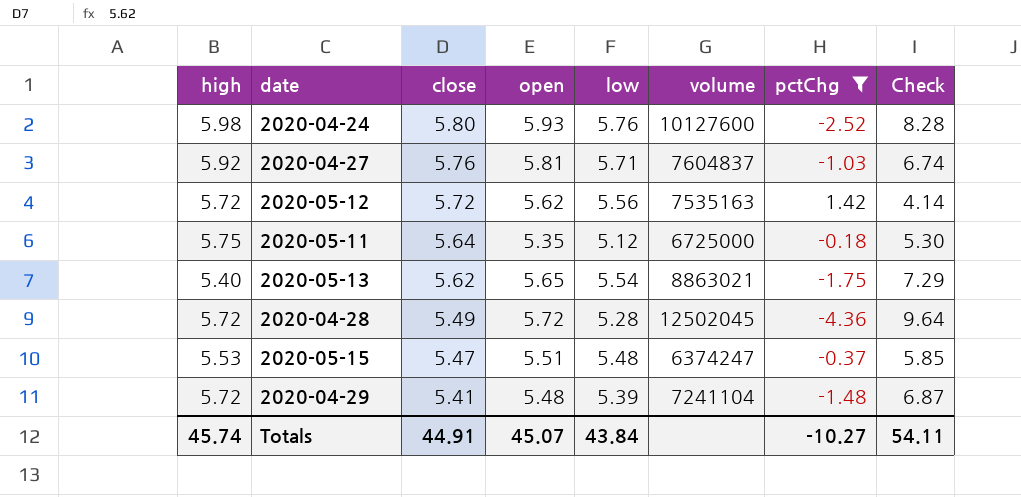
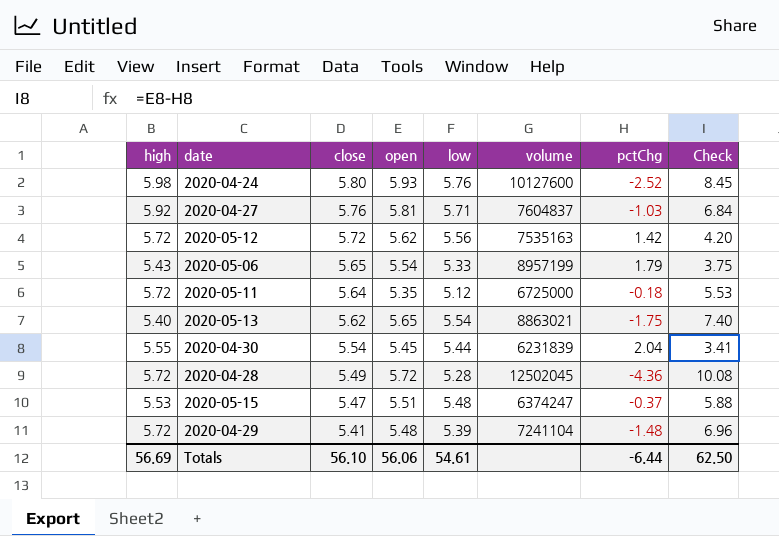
filter: pctChg <= 1.42 -> none
column Check | formula: [low] - [pctChg] -> [open] - [pctChg]
2020-05-11 | high: 5.75 -> 5.72
Totals | high: 45.74 -> 56.69
Totals | close: 44.91 -> 56.10
Totals | open: 45.07 -> 56.06
Totals | low: 43.84 -> 54.61
Totals | pctChg: -10.27 -> -6.44
Totals | Check: 54.11 -> 62.50

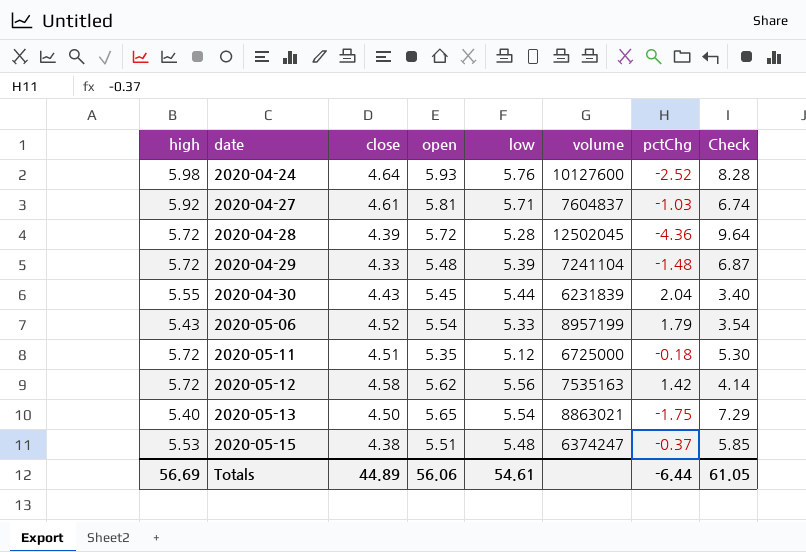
row order: close descending -> date ascending
column Check | formula: [open] - [pctChg] -> [low] - [pctChg]
2020-04-24 | close: 5.80 -> 4.64
2020-04-27 | close: 5.76 -> 4.61
2020-04-28 | close: 5.49 -> 4.39
2020-04-29 | close: 5.41 -> 4.33
2020-04-30 | close: 5.54 -> 4.43
2020-05-06 | close: 5.65 -> 4.52
2020-05-11 | close: 5.64 -> 4.51
2020-05-12 | close: 5.72 -> 4.58
2020-05-13 | close: 5.62 -> 4.50
2020-05-15 | close: 5.47 -> 4.38
Totals | close: 56.10 -> 44.89
Totals | Check: 62.50 -> 61.05

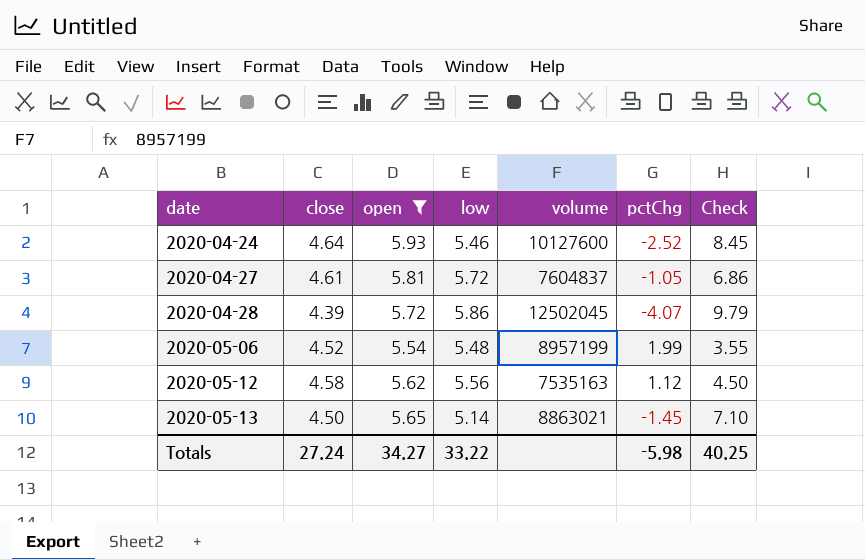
filter: none -> open >= 5.54
column high | position: 1 -> none
column Check | formula: [low] - [pctChg] -> [open] - [pctChg]
2020-04-24 | low: 5.76 -> 5.46
2020-04-27 | low: 5.71 -> 5.72
2020-04-27 | pctChg: -1.03 -> -1.05
2020-04-28 | low: 5.28 -> 5.86
2020-04-28 | pctChg: -4.36 -> -4.07
2020-05-06 | low: 5.33 -> 5.48
2020-05-06 | pctChg: 1.79 -> 1.99
2020-05-12 | pctChg: 1.42 -> 1.12
2020-05-13 | low: 5.54 -> 5.14
2020-05-13 | pctChg: -1.75 -> -1.45
Totals | close: 44.89 -> 27.24
Totals | open: 56.06 -> 34.27
Totals | low: 54.61 -> 33.22
Totals | pctChg: -6.44 -> -5.98
Totals | Check: 61.05 -> 40.25

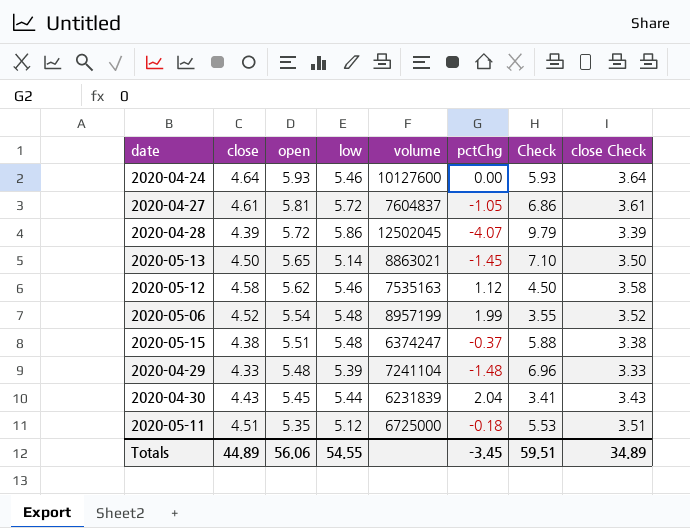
filter: open >= 5.54 -> none
row order: date ascending -> open descending
column close Check | formula: none -> [close] - 1
2020-04-24 | pctChg: -2.52 -> 0.00
2020-04-24 | Check: 8.45 -> 5.93
2020-05-12 | low: 5.56 -> 5.46
Totals | close: 27.24 -> 44.89
Totals | open: 34.27 -> 56.06
Totals | low: 33.22 -> 54.55
Totals | pctChg: -5.98 -> -3.45
Totals | Check: 40.25 -> 59.51

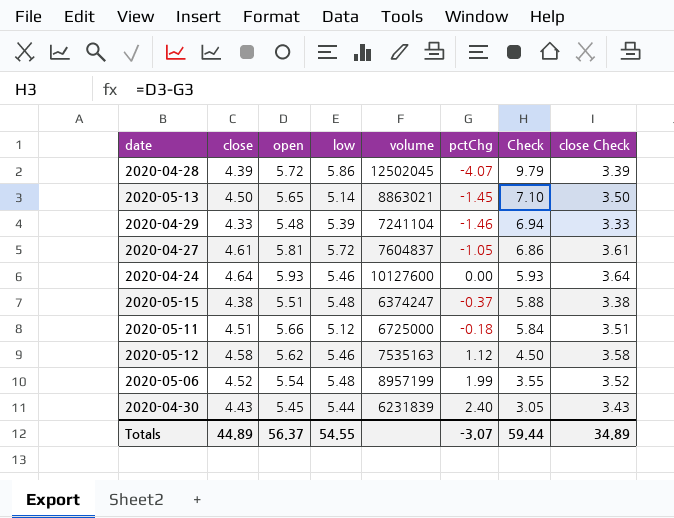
row order: open descending -> Check descending
2020-04-29 | pctChg: -1.48 -> -1.46
2020-04-29 | Check: 6.96 -> 6.94
2020-05-11 | open: 5.35 -> 5.66
2020-05-11 | Check: 5.53 -> 5.84
2020-04-30 | pctChg: 2.04 -> 2.40
2020-04-30 | Check: 3.41 -> 3.05
Totals | open: 56.06 -> 56.37
Totals | pctChg: -3.45 -> -3.07
Totals | Check: 59.51 -> 59.44

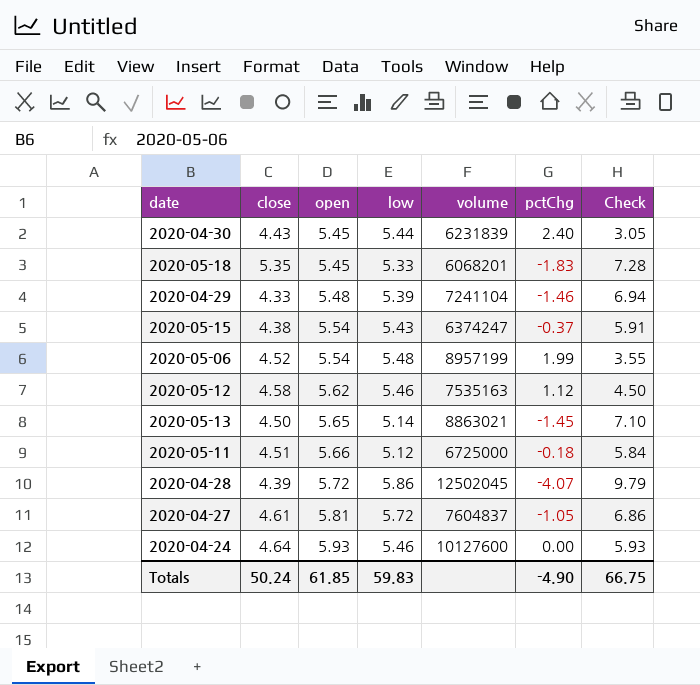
row order: Check descending -> open ascending
column close Check | formula: [close] - 1 -> none
row 2020-05-18: none -> 5.35 | 5.45 | 5.33 | 6068201 | -1.83 | 7.28
2020-05-15 | open: 5.51 -> 5.54
2020-05-15 | low: 5.48 -> 5.43
2020-05-15 | Check: 5.88 -> 5.91
Totals | close: 44.89 -> 50.24
Totals | open: 56.37 -> 61.85
Totals | low: 54.55 -> 59.83
Totals | pctChg: -3.07 -> -4.90
Totals | Check: 59.44 -> 66.75

